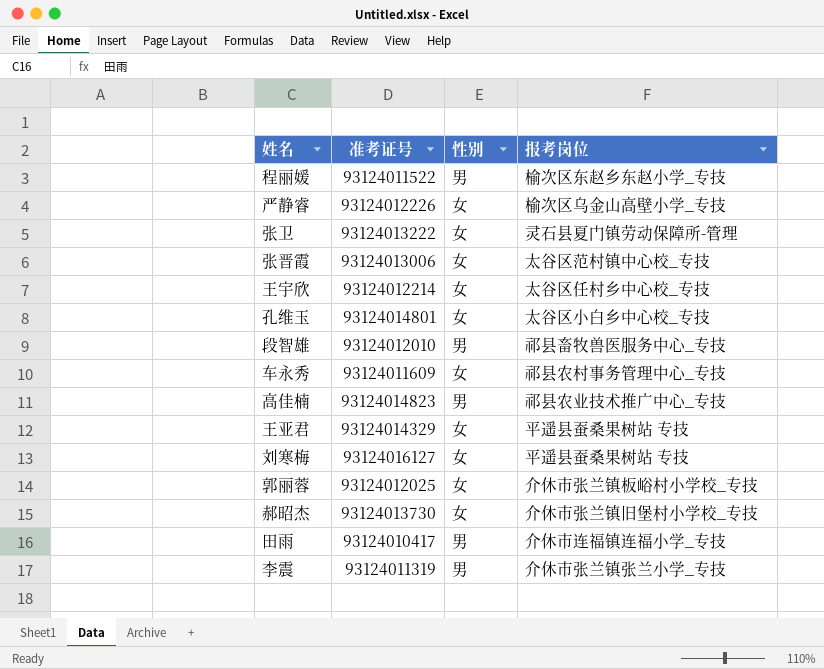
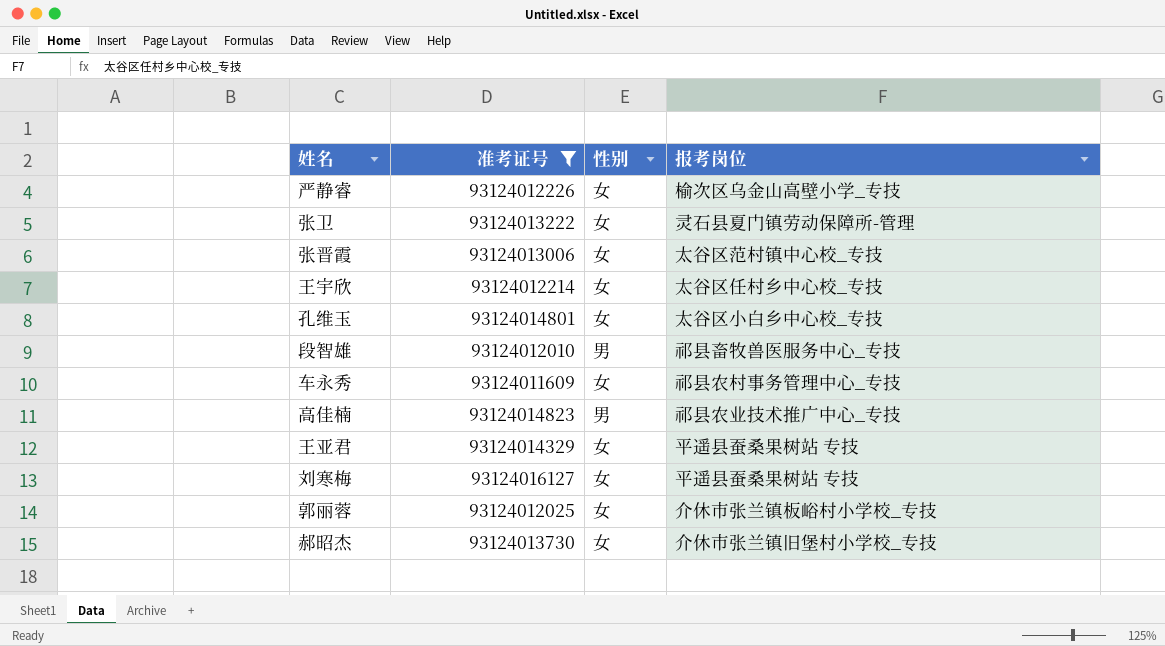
filter: none -> 准考证号 >= 93124011609

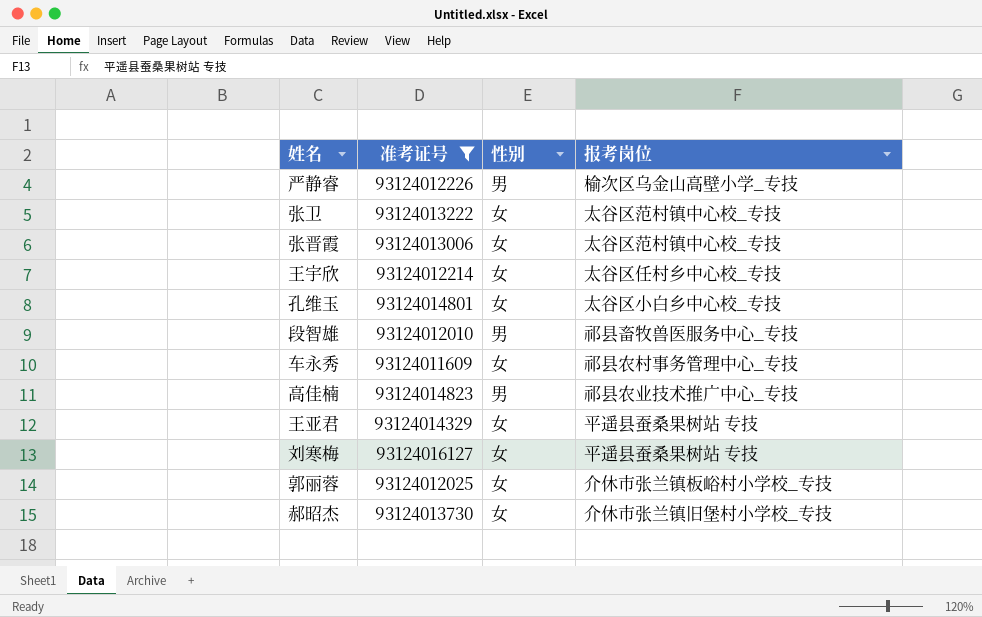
严静睿 | 性别: 女 -> 男
张卫 | 报考岗位: 灵石县夏门镇劳动保障所-管理 -> 太谷区范村镇中心校_专技

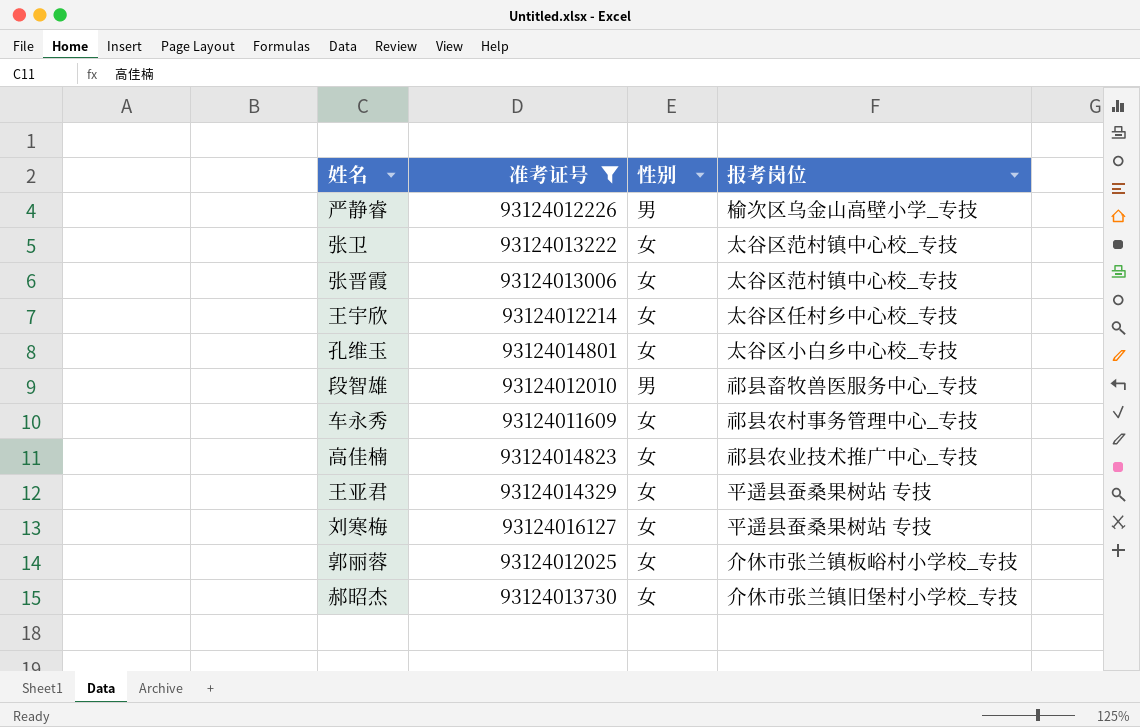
高佳楠 | 性别: 男 -> 女

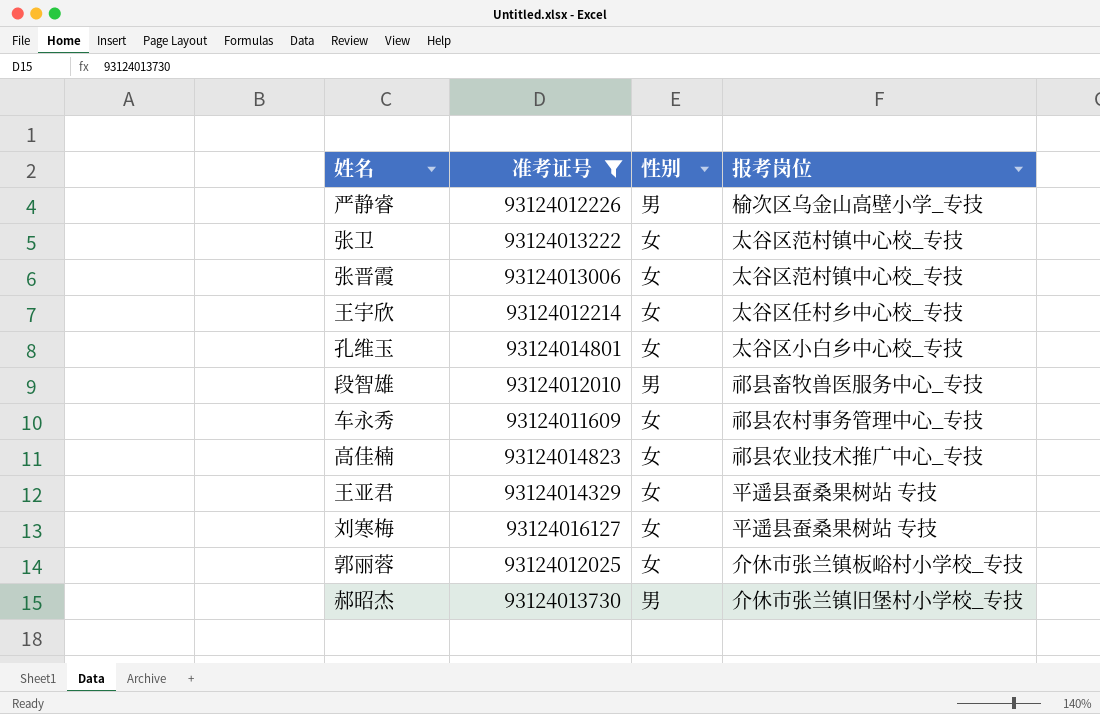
郝昭杰 | 性别: 女 -> 男

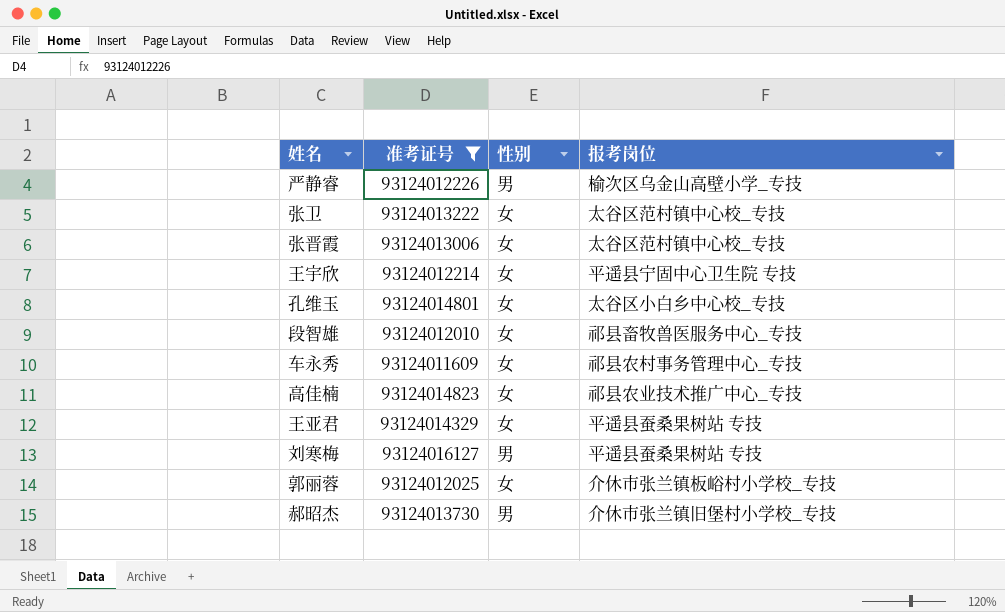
王宇欣 | 报考岗位: 太谷区任村乡中心校_专技 -> 平遥县宁固中心卫生院 专技
段智雄 | 性别: 男 -> 女
刘寒梅 | 性别: 女 -> 男

